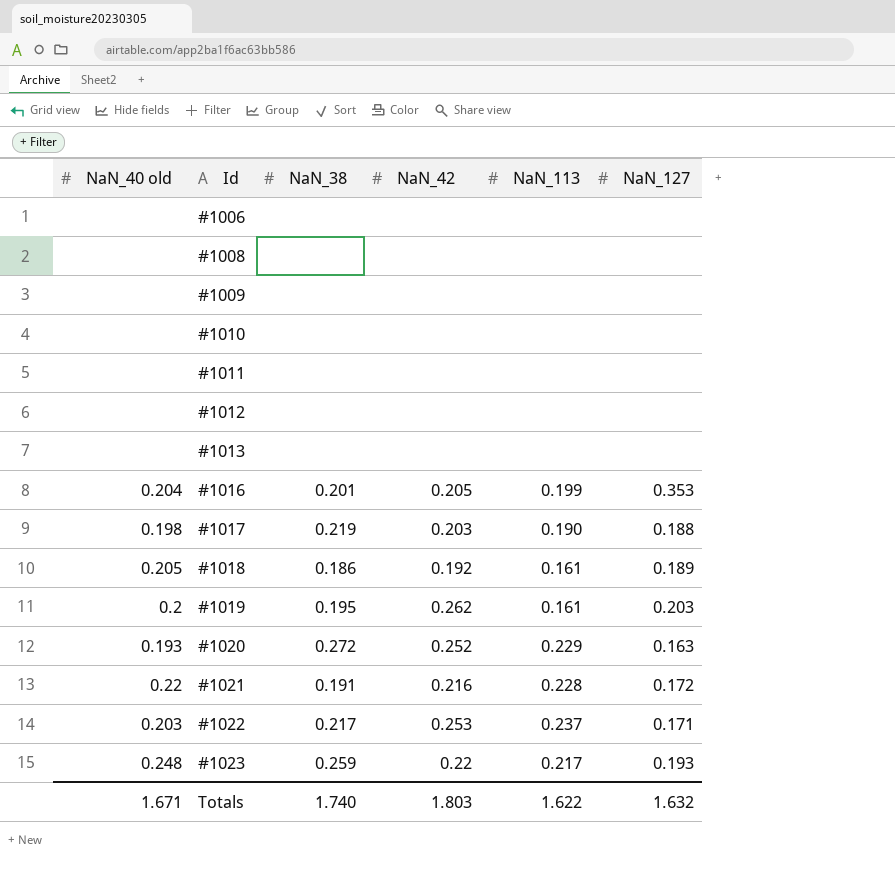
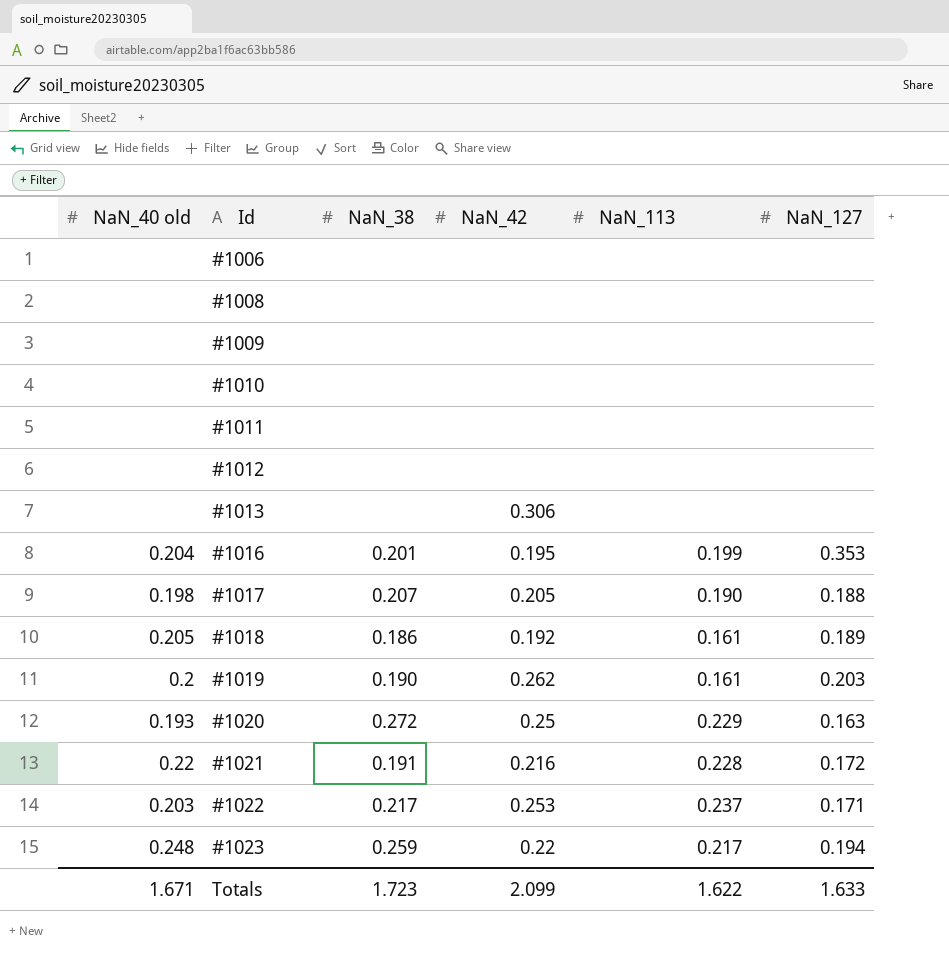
#1013 | NaN_42: none -> 0.306
#1016 | NaN_42: 0.205 -> 0.195
#1017 | NaN_38: 0.219 -> 0.207
#1017 | NaN_42: 0.203 -> 0.205
#1019 | NaN_38: 0.195 -> 0.190
#1020 | NaN_42: 0.252 -> 0.25
#1023 | NaN_127: 0.193 -> 0.194
Totals | NaN_38: 1.740 -> 1.723
Totals | NaN_42: 1.803 -> 2.099
Totals | NaN_127: 1.632 -> 1.633

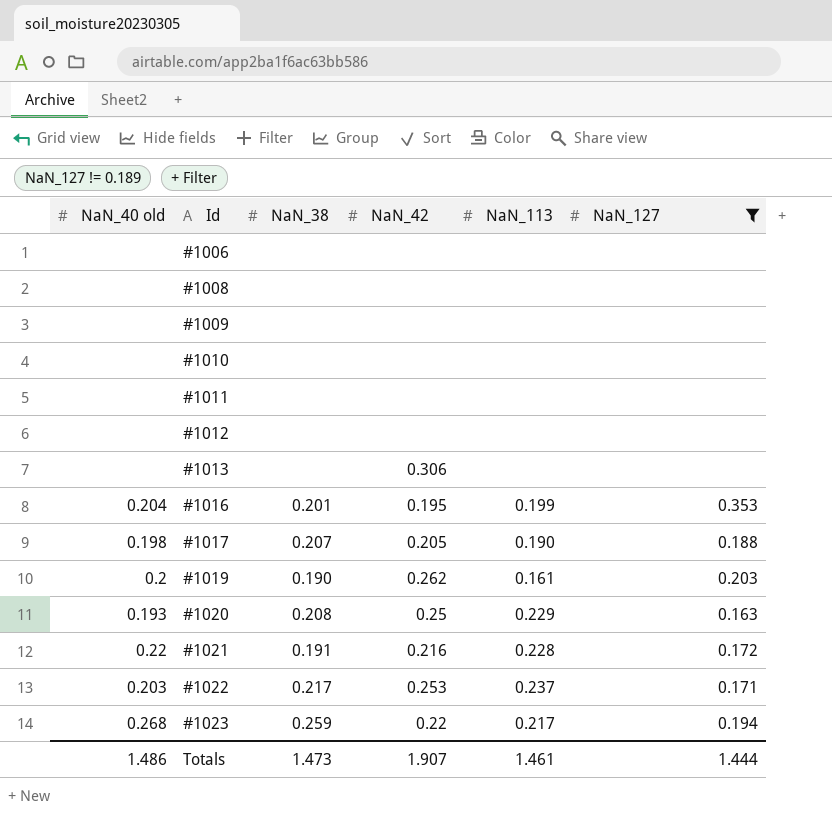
filter: none -> NaN_127 != 0.189
#1020 | NaN_38: 0.272 -> 0.208
#1023 | NaN_40 old: 0.248 -> 0.268
Totals | NaN_40 old: 1.671 -> 1.486
Totals | NaN_38: 1.723 -> 1.473
Totals | NaN_42: 2.099 -> 1.907
Totals | NaN_113: 1.622 -> 1.461
Totals | NaN_127: 1.633 -> 1.444

